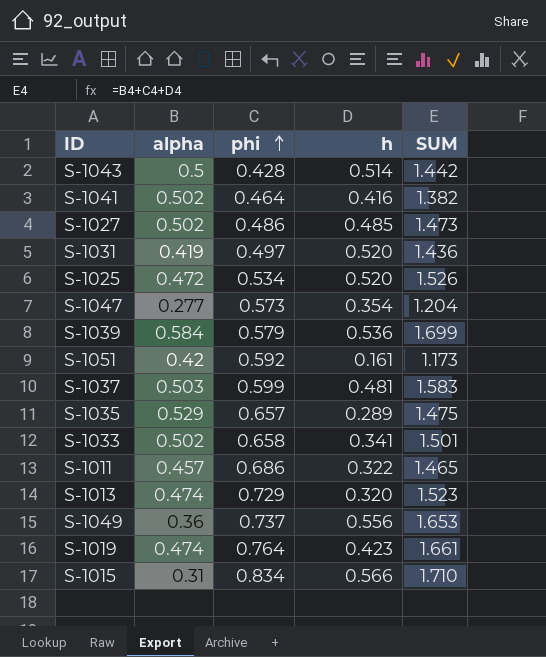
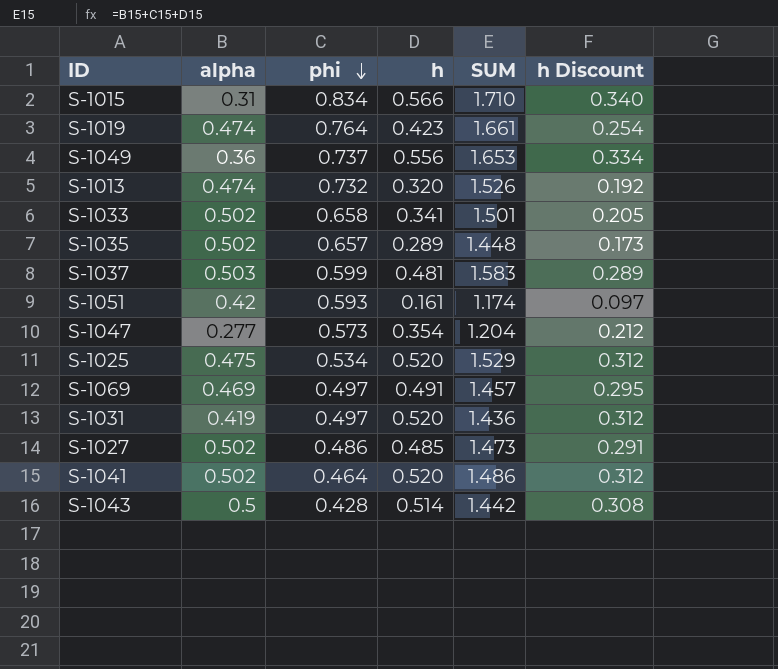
row order: phi ascending -> phi descending
column h Discount | formula: none -> [h] * 0.6
row S-1039: 0.584 | 0.579 | 0.536 | 1.699 -> none
row S-1011: 0.457 | 0.686 | 0.322 | 1.465 -> none
S-1013 | phi: 0.729 -> 0.732
S-1013 | SUM: 1.523 -> 1.526
S-1035 | alpha: 0.529 -> 0.502
S-1035 | SUM: 1.475 -> 1.448
S-1051 | phi: 0.592 -> 0.593
S-1051 | SUM: 1.173 -> 1.174
S-1025 | alpha: 0.472 -> 0.475
S-1025 | SUM: 1.526 -> 1.529
row S-1069: none -> 0.469 | 0.497 | 0.491 | 1.457 | 0.295
S-1041 | h: 0.416 -> 0.520
S-1041 | SUM: 1.382 -> 1.486

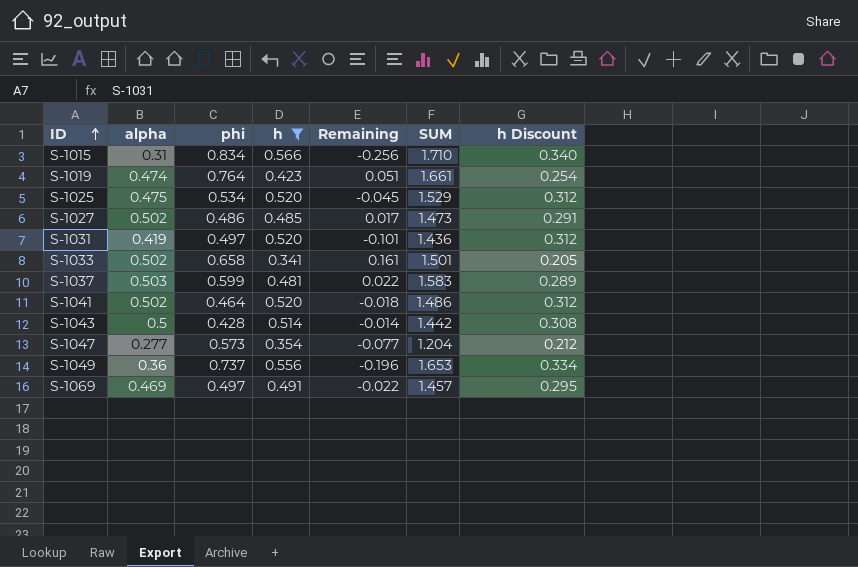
filter: none -> h >= 0.341
row order: phi descending -> ID ascending
column Remaining | formula: none -> [alpha] - [h]

